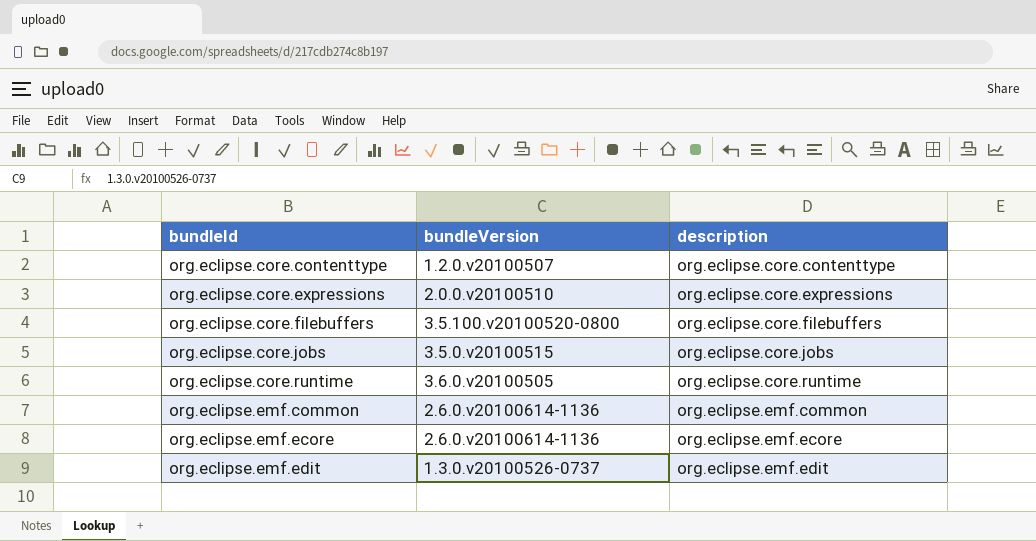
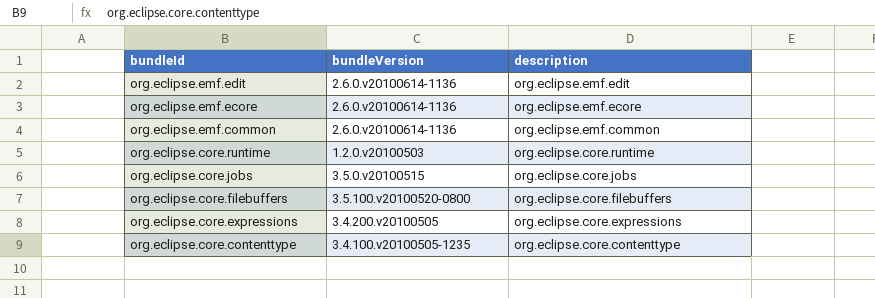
row order: bundleId ascending -> bundleId descending
org.eclipse.emf.edit | bundleVersion: 1.3.0.v20100526-0737 -> 2.6.0.v20100614-1136
org.eclipse.core.runtime | bundleVersion: 3.6.0.v20100505 -> 1.2.0.v20100503
org.eclipse.core.expressions | bundleVersion: 2.0.0.v20100510 -> 3.4.200.v20100505
org.eclipse.core.contenttype | bundleVersion: 1.2.0.v20100507 -> 3.4.100.v20100505-1235

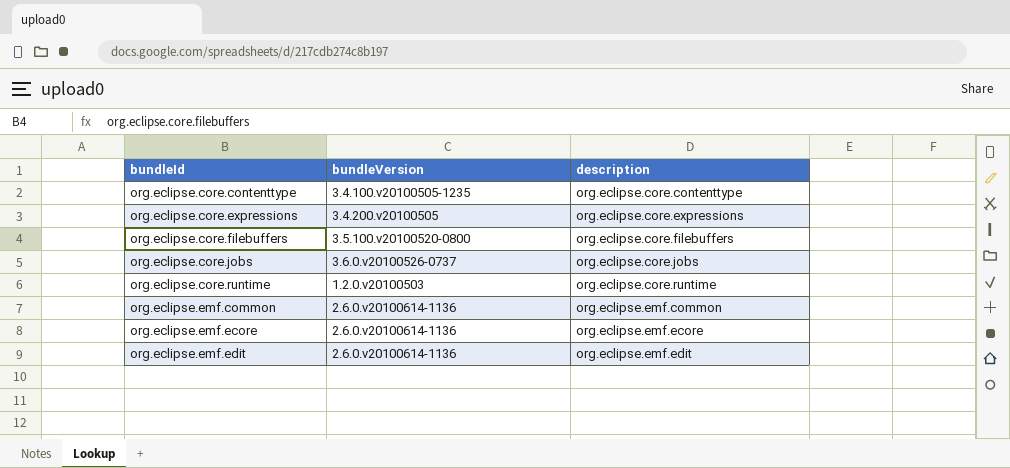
row order: bundleId descending -> bundleId ascending
org.eclipse.core.jobs | bundleVersion: 3.5.0.v20100515 -> 3.6.0.v20100526-0737

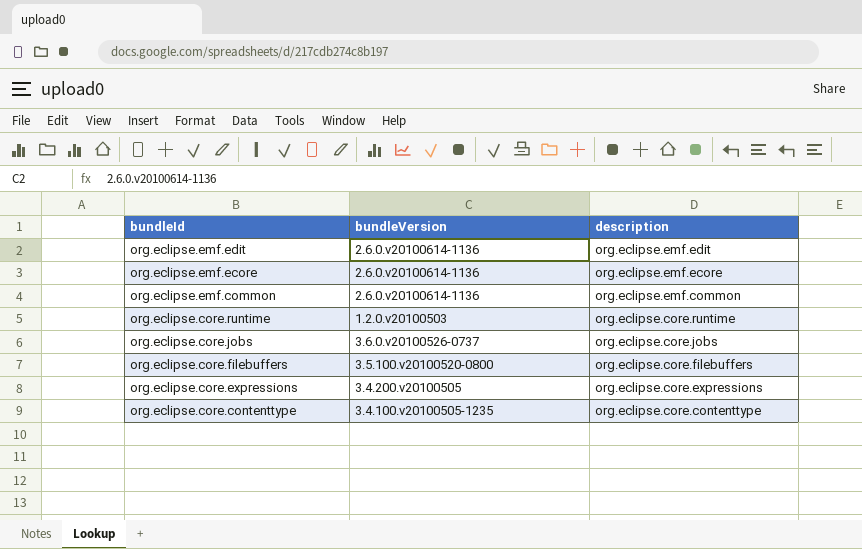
row order: bundleId ascending -> bundleId descending

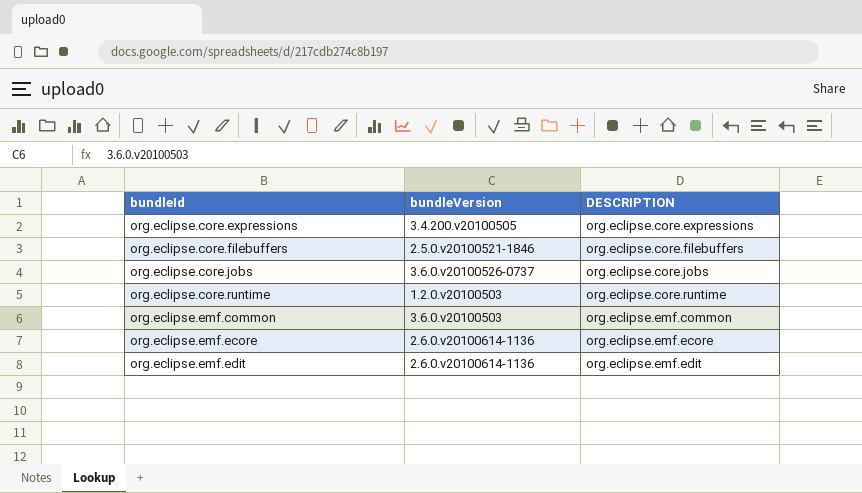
row order: bundleId descending -> bundleId ascending
column name: description -> DESCRIPTION
row org.eclipse.core.contenttype: 3.4.100.v20100505-1235 | org.eclipse.core.contenttype -> none
org.eclipse.core.filebuffers | bundleVersion: 3.5.100.v20100520-0800 -> 2.5.0.v20100521-1846
org.eclipse.emf.common | bundleVersion: 2.6.0.v20100614-1136 -> 3.6.0.v20100503

